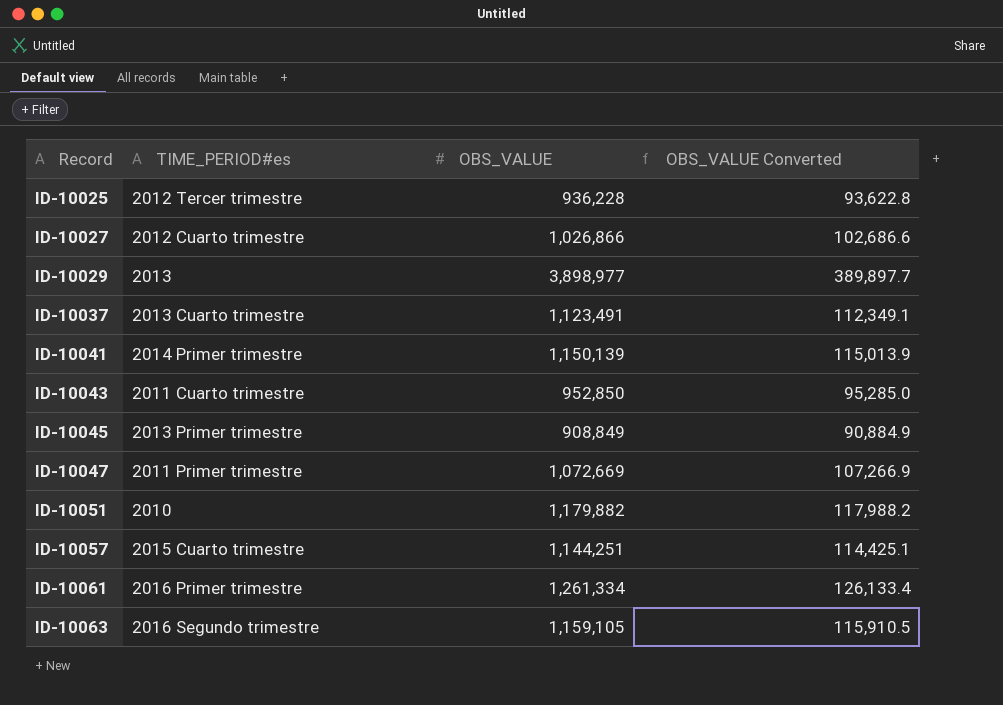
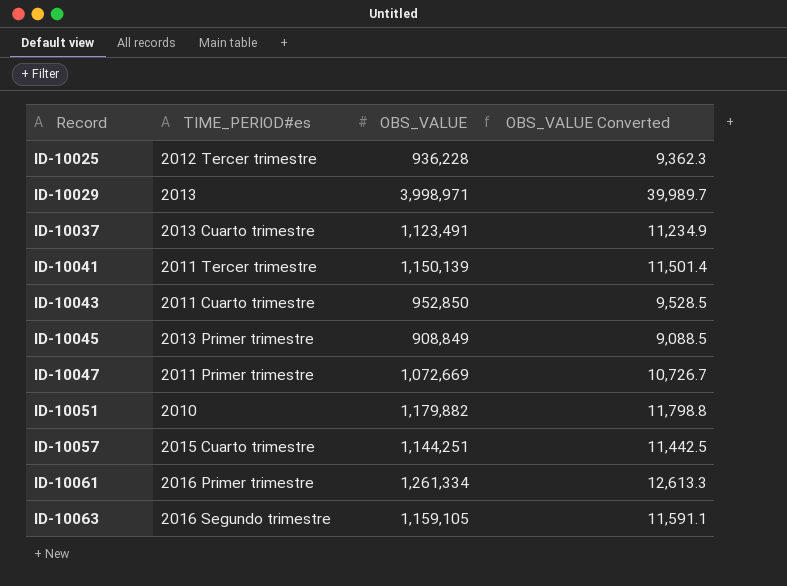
column OBS_VALUE Converted | formula: [OBS_VALUE] * 0.1 -> [OBS_VALUE] * 0.01
row ID-10027: 2012 Cuarto trimestre | 1,026,866 | 102,686.6 -> none
ID-10029 | OBS_VALUE: 3,898,977 -> 3,998,971
ID-10041 | TIME_PERIOD#es: 2014 Primer trimestre -> 2011 Tercer trimestre

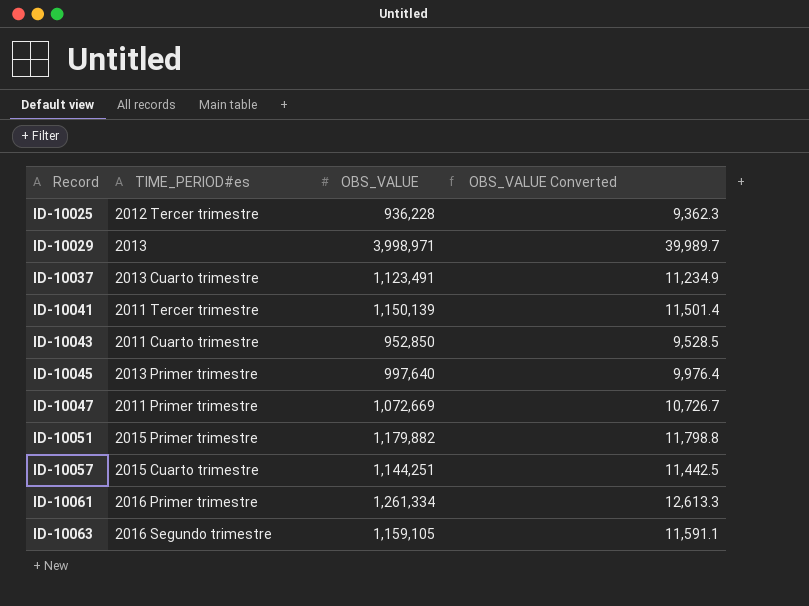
ID-10045 | OBS_VALUE: 908,849 -> 997,640
ID-10045 | OBS_VALUE Converted: 9,088.5 -> 9,976.4
ID-10051 | TIME_PERIOD#es: 2010 -> 2015 Primer trimestre

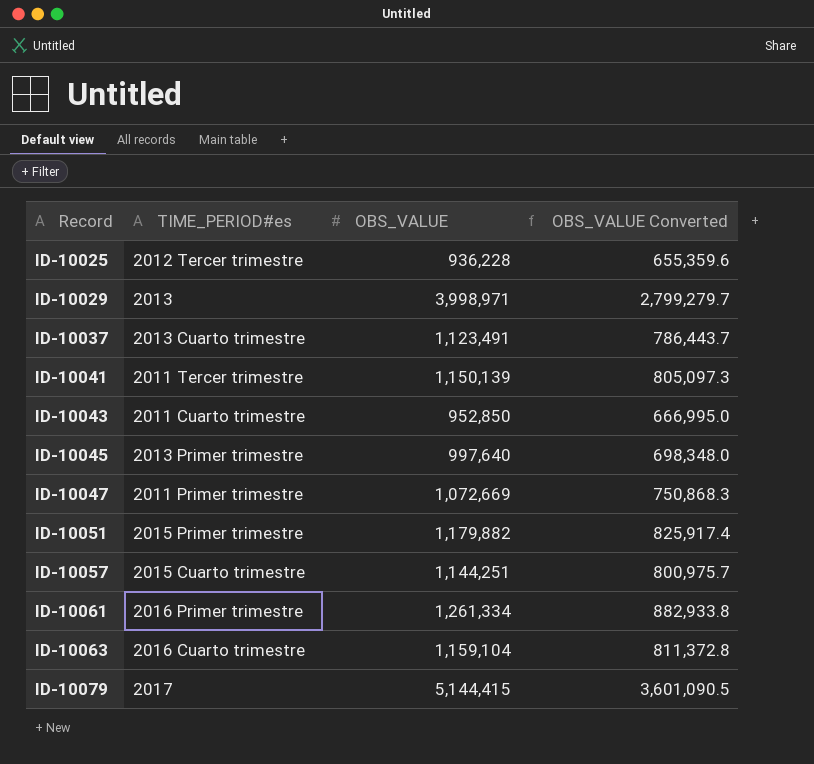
column OBS_VALUE Converted | formula: [OBS_VALUE] * 0.01 -> [OBS_VALUE] * 0.7
ID-10063 | TIME_PERIOD#es: 2016 Segundo trimestre -> 2016 Cuarto trimestre
ID-10063 | OBS_VALUE: 1,159,105 -> 1,159,104
row ID-10079: none -> 2017 | 5,144,415 | 3,601,090.5

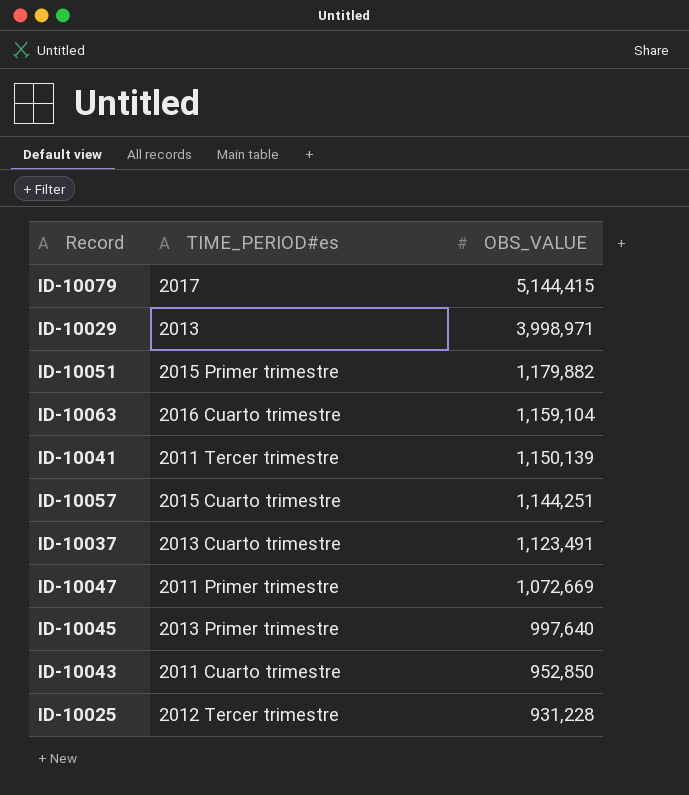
row order: Record ascending -> OBS_VALUE descending
column OBS_VALUE Converted | formula: [OBS_VALUE] * 0.7 -> none
row ID-10061: 2016 Primer trimestre | 1,261,334 | 882,933.8 -> none
ID-10025 | OBS_VALUE: 936,228 -> 931,228

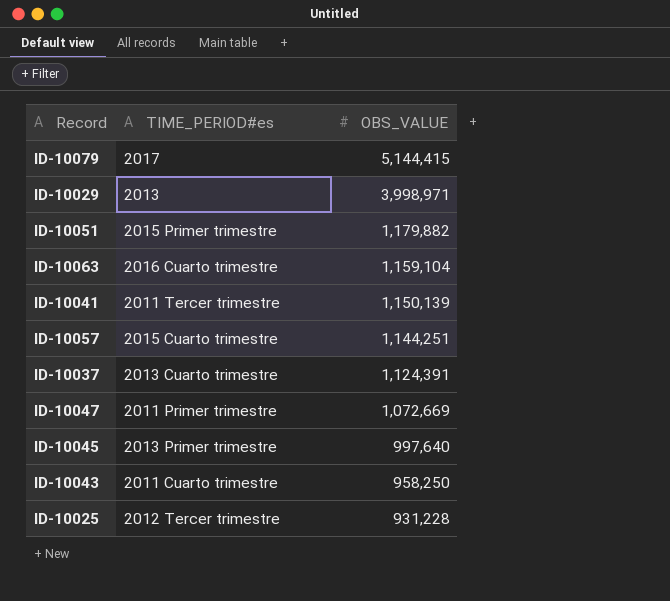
ID-10037 | OBS_VALUE: 1,123,491 -> 1,124,391
ID-10043 | OBS_VALUE: 952,850 -> 958,250

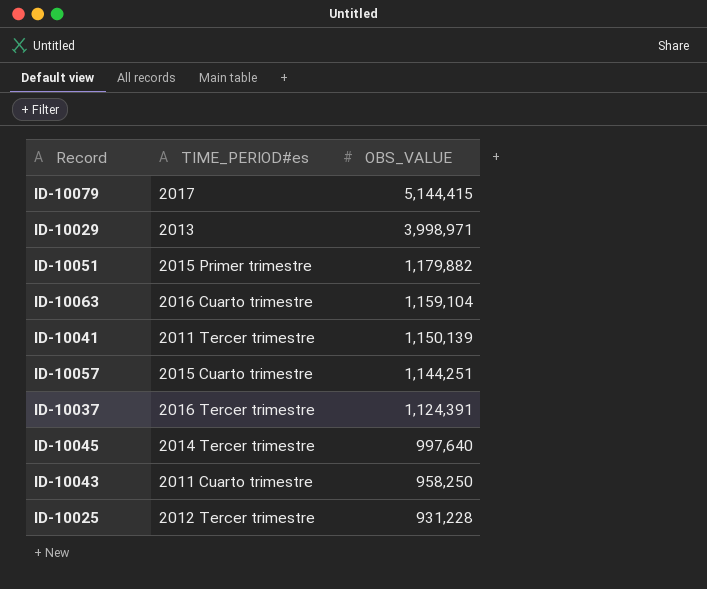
row ID-10047: 2011 Primer trimestre | 1,072,669 -> none
ID-10037 | TIME_PERIOD#es: 2013 Cuarto trimestre -> 2016 Tercer trimestre
ID-10045 | TIME_PERIOD#es: 2013 Primer trimestre -> 2014 Tercer trimestre

